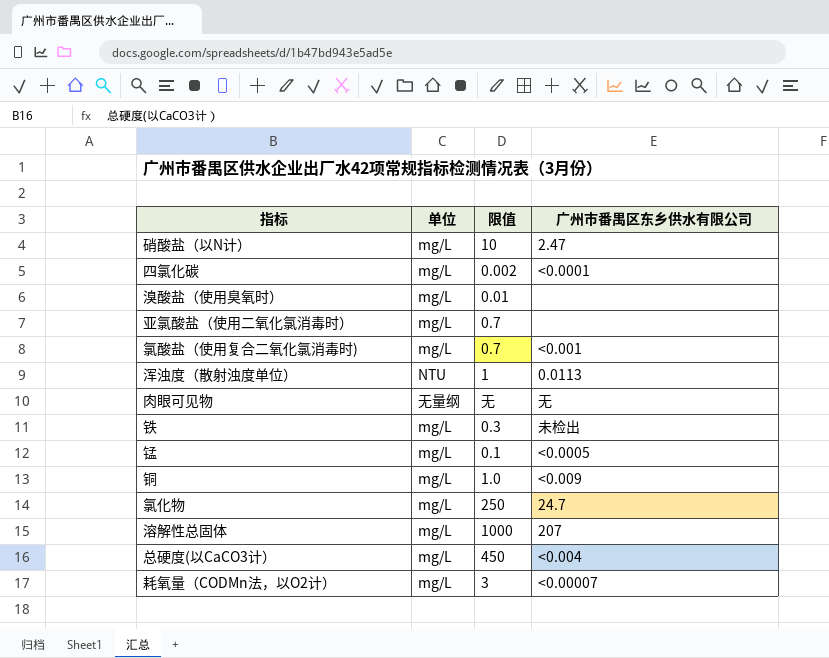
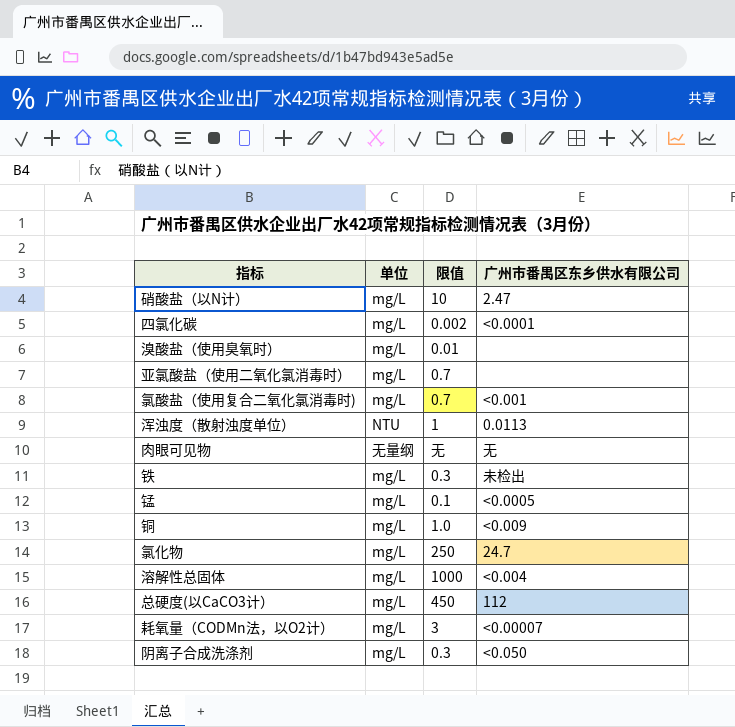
溶解性总固体 | 广州市番禺区东乡供水有限公司: 207 -> <0.004
总硬度(以CaCO3计） | 广州市番禺区东乡供水有限公司: <0.004 -> 112
row 阴离子合成洗涤剂: none -> mg/L | 0.3 | <0.050

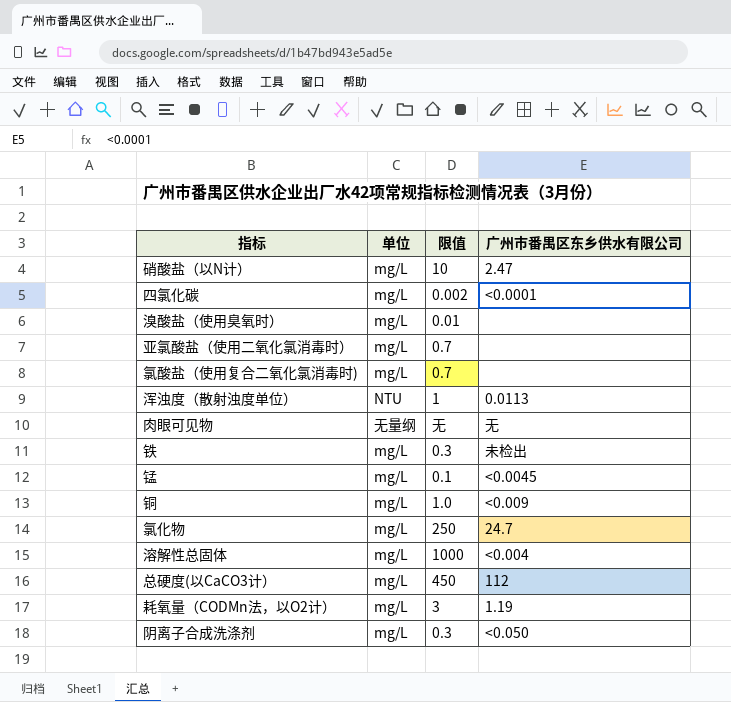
氯酸盐（使用复合二氧化氯消毒时) | 广州市番禺区东乡供水有限公司: <0.001 -> none
锰 | 广州市番禺区东乡供水有限公司: <0.0005 -> <0.0045
耗氧量（CODMn法，以O2计） | 广州市番禺区东乡供水有限公司: <0.00007 -> 1.19

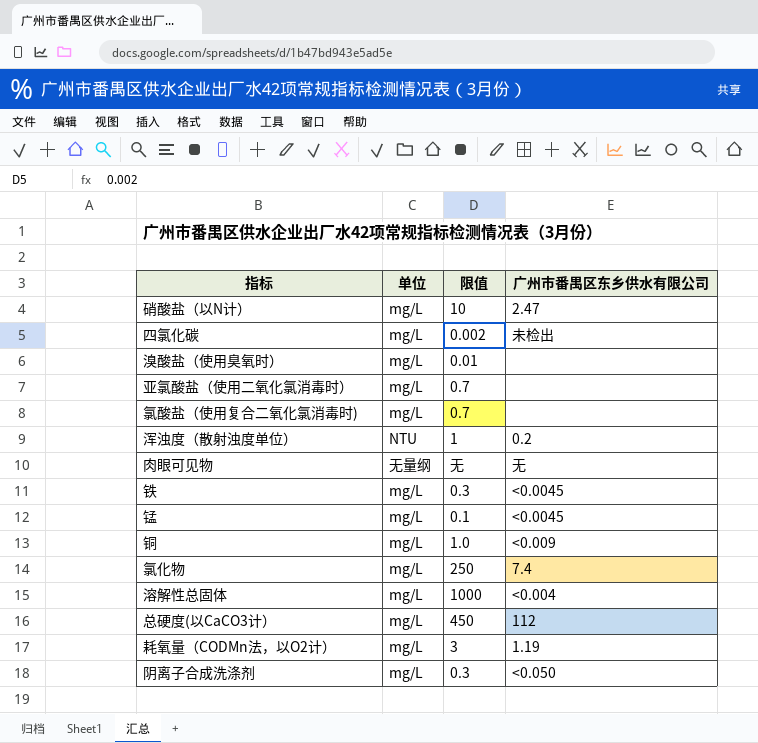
四氯化碳 | 广州市番禺区东乡供水有限公司: <0.0001 -> 未检出
浑浊度（散射浊度单位） | 广州市番禺区东乡供水有限公司: 0.0113 -> 0.2
铁 | 广州市番禺区东乡供水有限公司: 未检出 -> <0.0045
氯化物 | 广州市番禺区东乡供水有限公司: 24.7 -> 7.4

